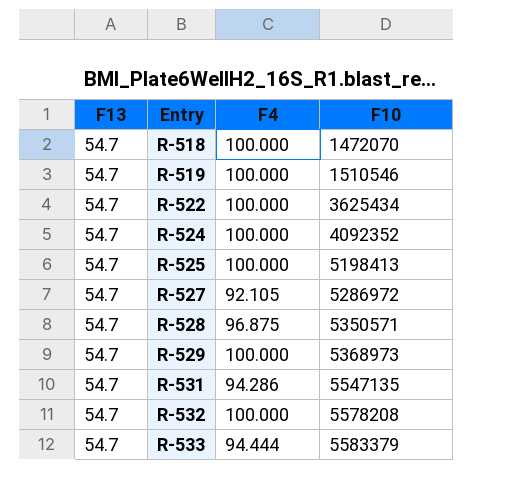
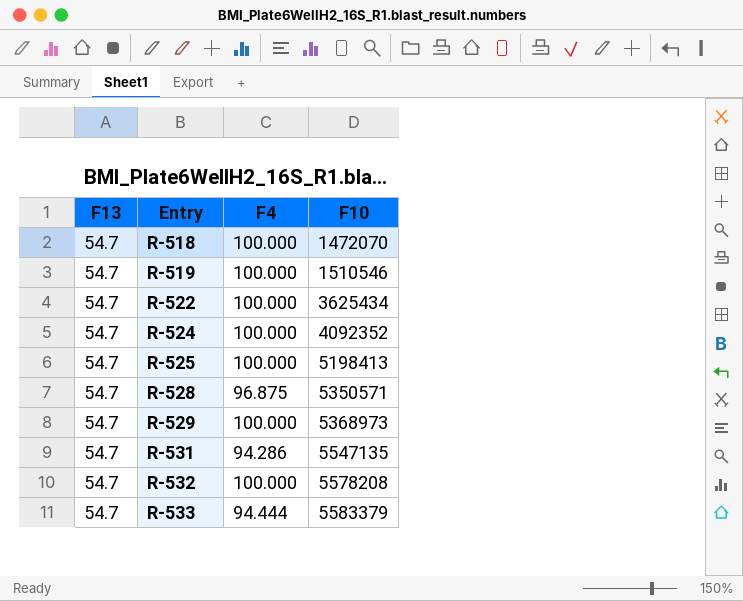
row R-527: 54.7 | 92.105 | 5286972 -> none

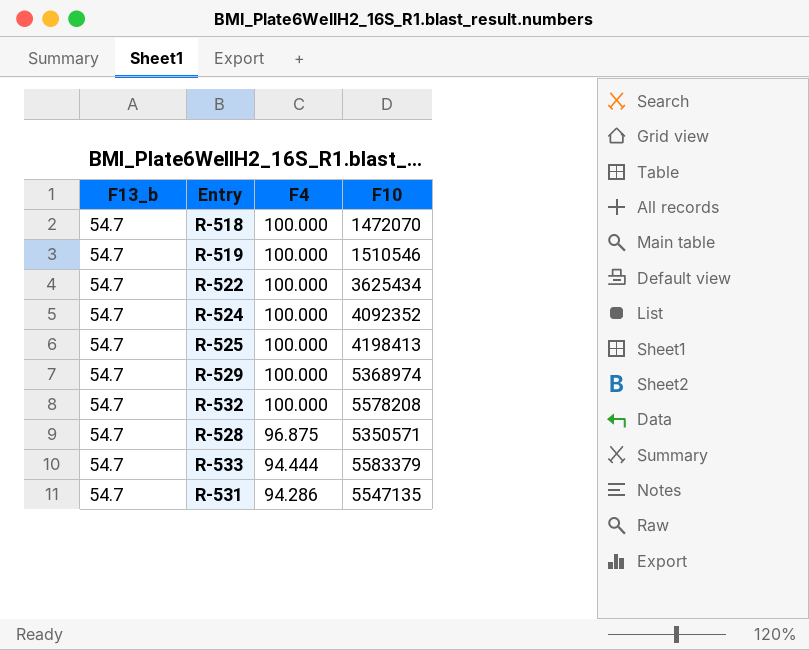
row order: Entry ascending -> F4 descending
column name: F13 -> F13_b
R-525 | F10: 5198413 -> 4198413
R-529 | F10: 5368973 -> 5368974

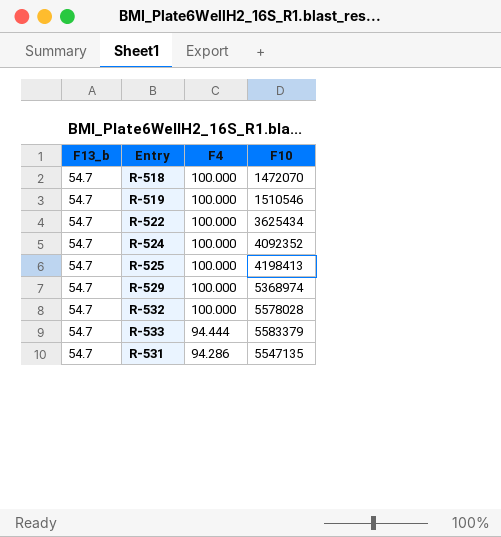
row R-528: 54.7 | 96.875 | 5350571 -> none
R-532 | F10: 5578208 -> 5578028

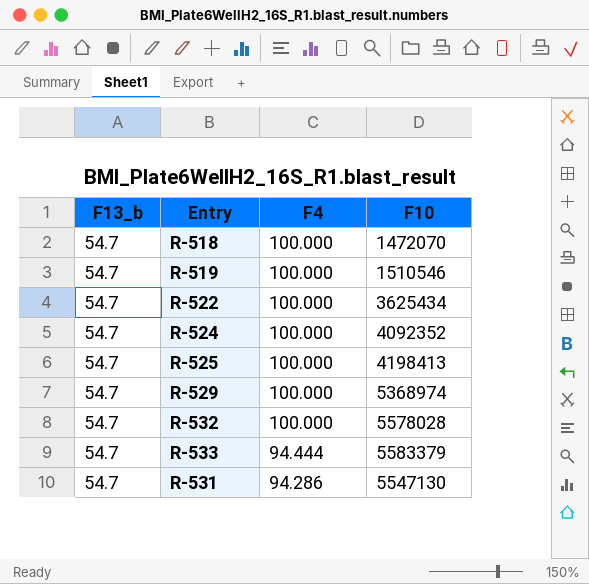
R-531 | F10: 5547135 -> 5547130

